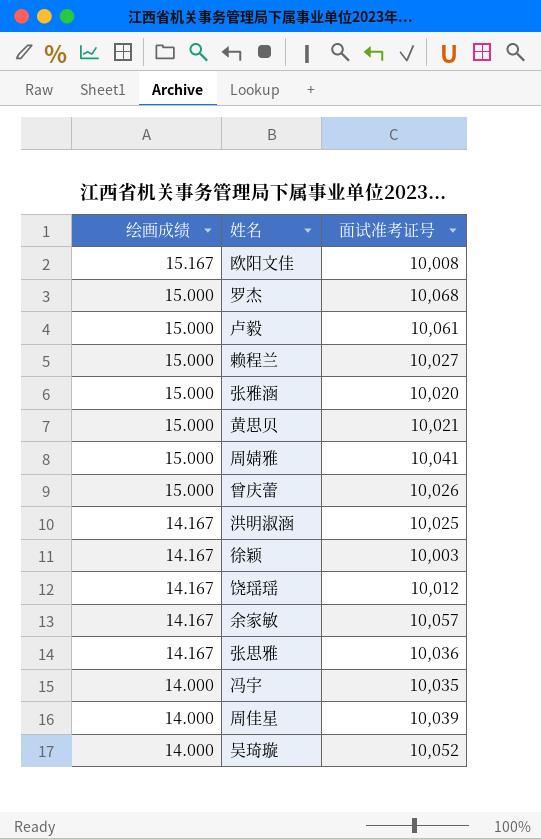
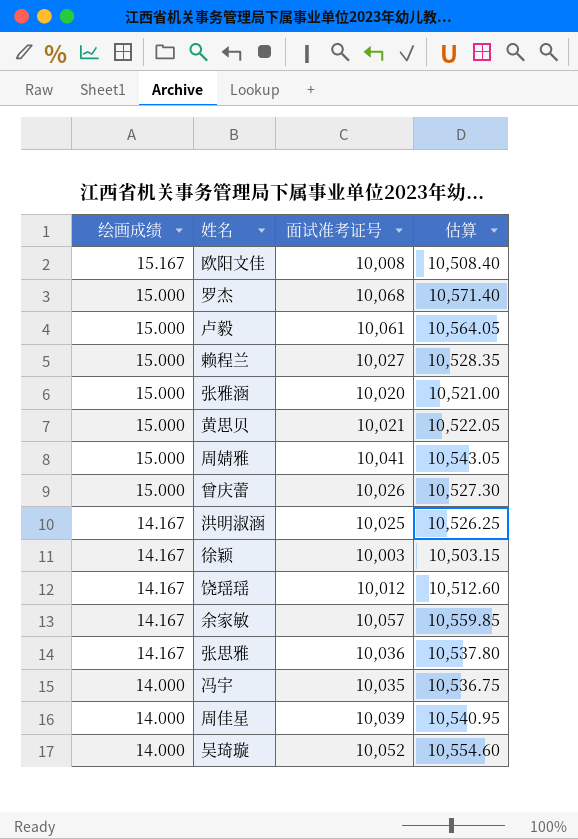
column 估算 | formula: none -> [面试准考证号] * 1.05

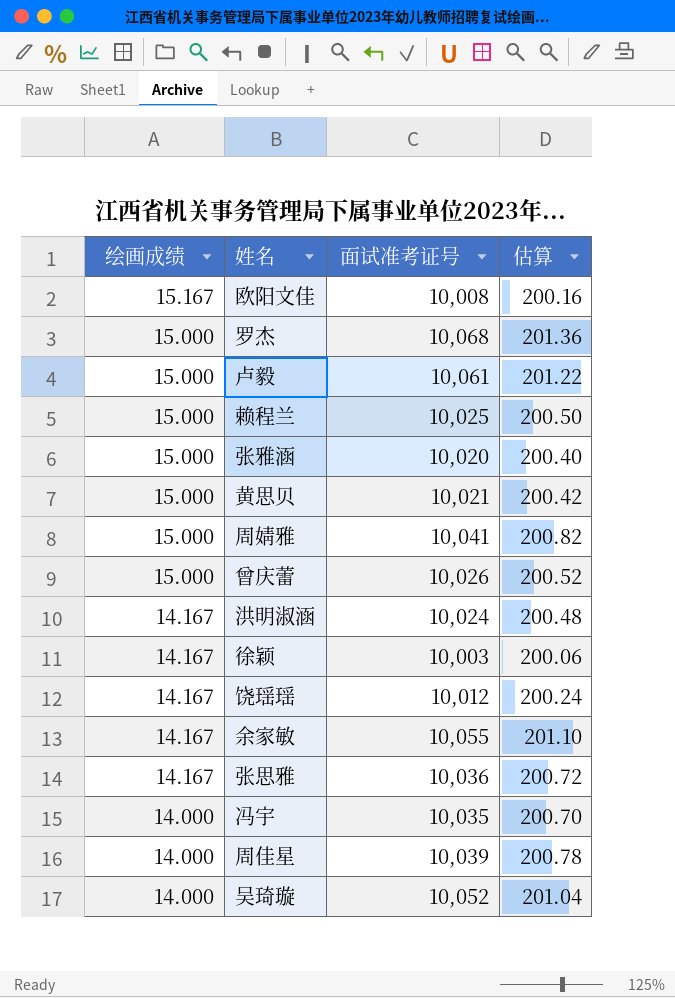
column 估算 | formula: [面试准考证号] * 1.05 -> [面试准考证号] * 0.02
赖程兰 | 面试准考证号: 10,027 -> 10,025
洪明淑涵 | 面试准考证号: 10,025 -> 10,024
余家敏 | 面试准考证号: 10,057 -> 10,055

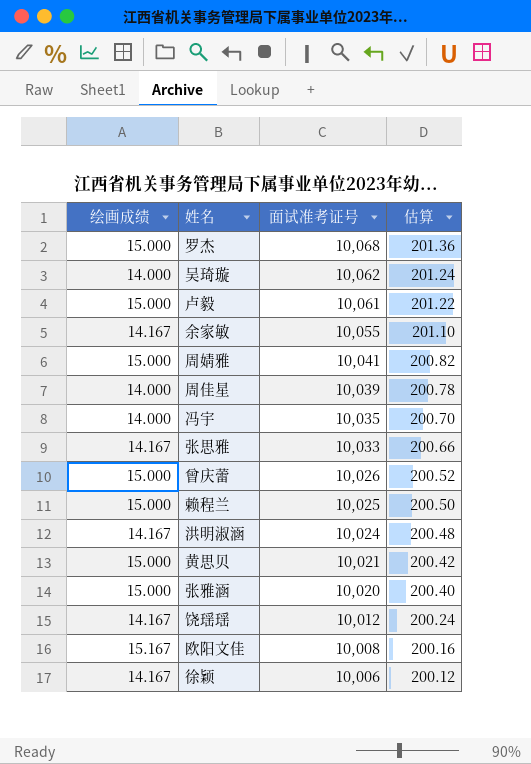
row order: 绘画成绩 descending -> 面试准考证号 descending
吴琦璇 | 面试准考证号: 10,052 -> 10,062
吴琦璇 | 估算: 201.04 -> 201.24
张思雅 | 面试准考证号: 10,036 -> 10,033
张思雅 | 估算: 200.72 -> 200.66
徐颖 | 面试准考证号: 10,003 -> 10,006
徐颖 | 估算: 200.06 -> 200.12

